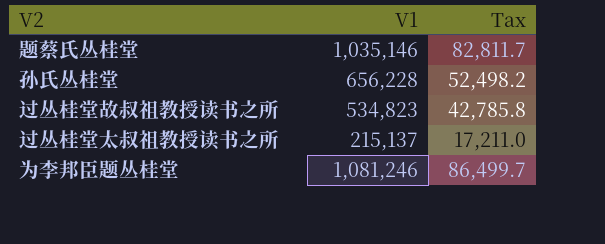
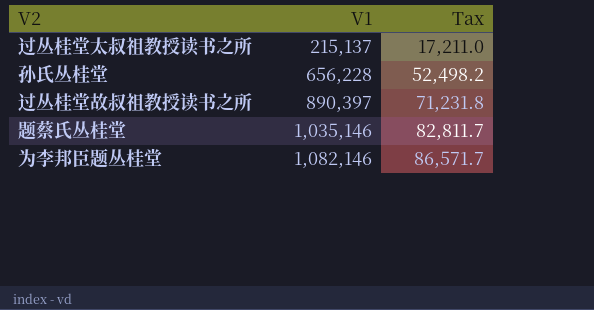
row order: none -> V1 ascending
过丛桂堂故叔祖教授读书之所 | V1: 534,823 -> 890,397
过丛桂堂故叔祖教授读书之所 | Tax: 42,785.8 -> 71,231.8
为李邦臣题丛桂堂 | V1: 1,081,246 -> 1,082,146
为李邦臣题丛桂堂 | Tax: 86,499.7 -> 86,571.7

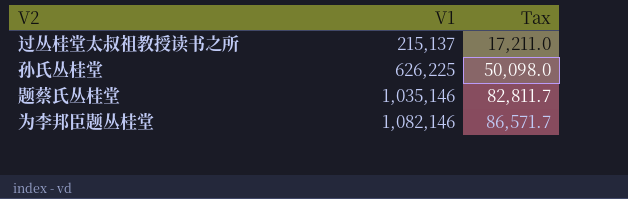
row 过丛桂堂故叔祖教授读书之所: 890,397 | 71,231.8 -> none
孙氏丛桂堂 | V1: 656,228 -> 626,225
孙氏丛桂堂 | Tax: 52,498.2 -> 50,098.0

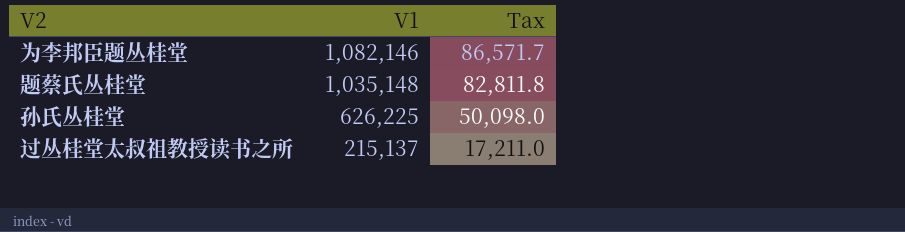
row order: V1 ascending -> V1 descending
题蔡氏丛桂堂 | V1: 1,035,146 -> 1,035,148
题蔡氏丛桂堂 | Tax: 82,811.7 -> 82,811.8

